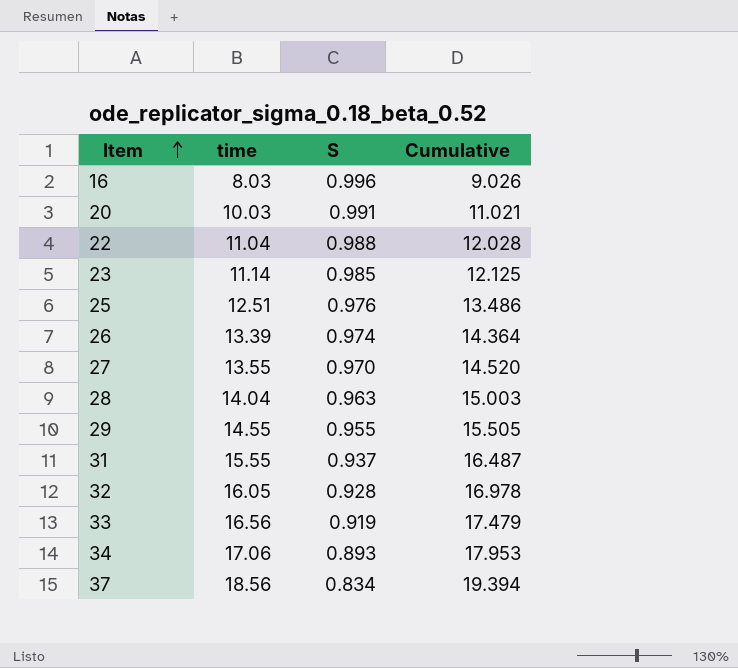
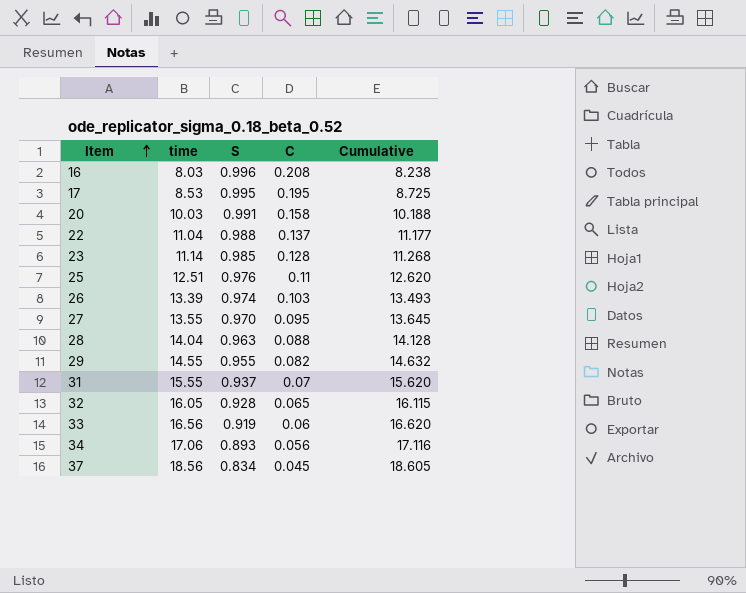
column C | position: none -> 4
column Cumulative | formula: [time] + [S] -> [time] + [C]
row 17: none -> 8.53 | 0.995 | 0.195 | 8.725

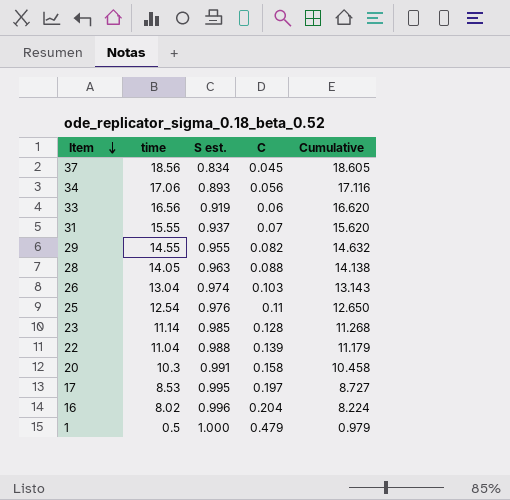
row order: Item ascending -> Item descending
column name: S -> S est.
row 27: 13.55 | 0.970 | 0.095 | 13.645 -> none
row 32: 16.05 | 0.928 | 0.065 | 16.115 -> none
28 | time: 14.04 -> 14.05
28 | Cumulative: 14.128 -> 14.138
26 | time: 13.39 -> 13.04
26 | Cumulative: 13.493 -> 13.143
25 | time: 12.51 -> 12.54
25 | Cumulative: 12.620 -> 12.650
22 | C: 0.137 -> 0.139
22 | Cumulative: 11.177 -> 11.179
20 | time: 10.03 -> 10.3
20 | Cumulative: 10.188 -> 10.458
17 | C: 0.195 -> 0.197
17 | Cumulative: 8.725 -> 8.727
16 | time: 8.03 -> 8.02
16 | C: 0.208 -> 0.204
16 | Cumulative: 8.238 -> 8.224
row 1: none -> 0.5 | 1.000 | 0.479 | 0.979

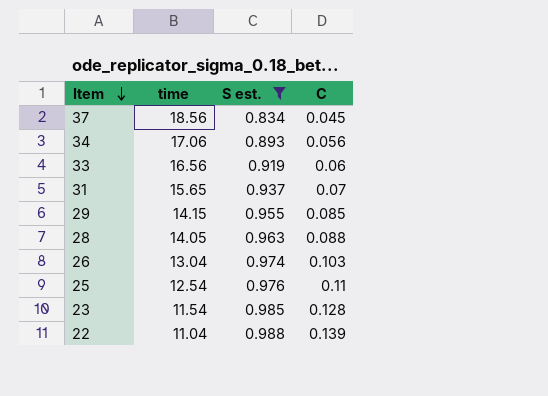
filter: none -> S est. <= 0.988
column Cumulative | formula: [time] + [C] -> none
31 | time: 15.55 -> 15.65
29 | time: 14.55 -> 14.15
29 | C: 0.082 -> 0.085
23 | time: 11.14 -> 11.54

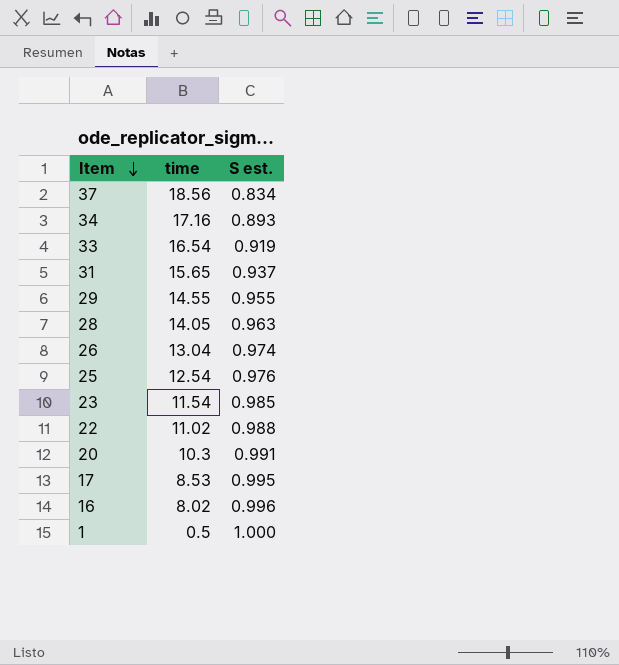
filter: S est. <= 0.988 -> none
column C | position: 4 -> none
34 | time: 17.06 -> 17.16
33 | time: 16.56 -> 16.54
29 | time: 14.15 -> 14.55
22 | time: 11.04 -> 11.02

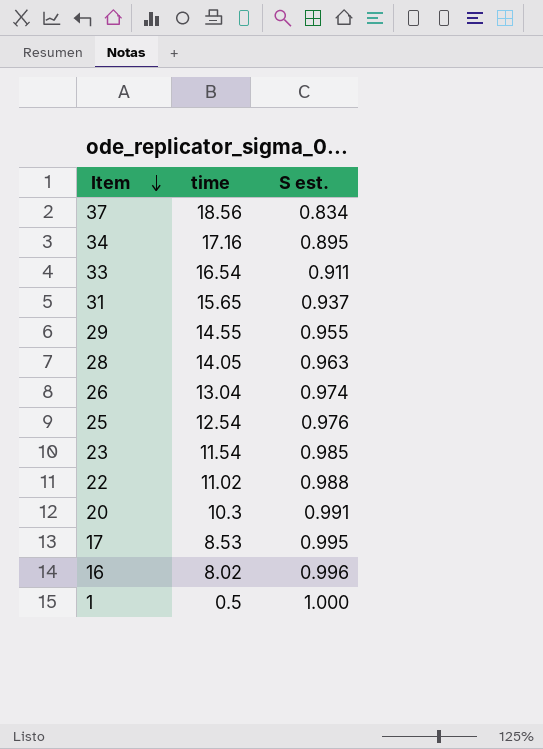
34 | S est.: 0.893 -> 0.895
33 | S est.: 0.919 -> 0.911

